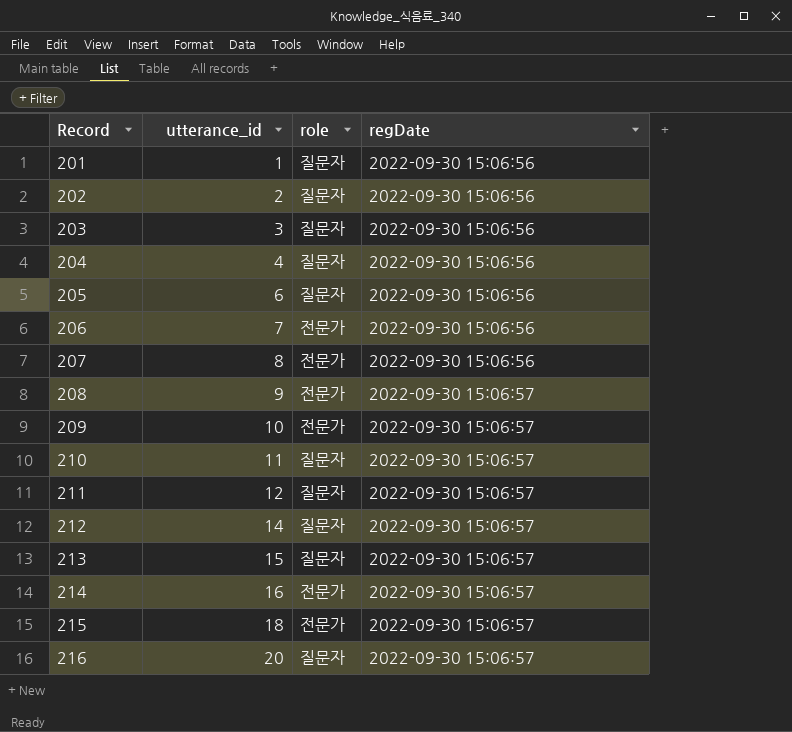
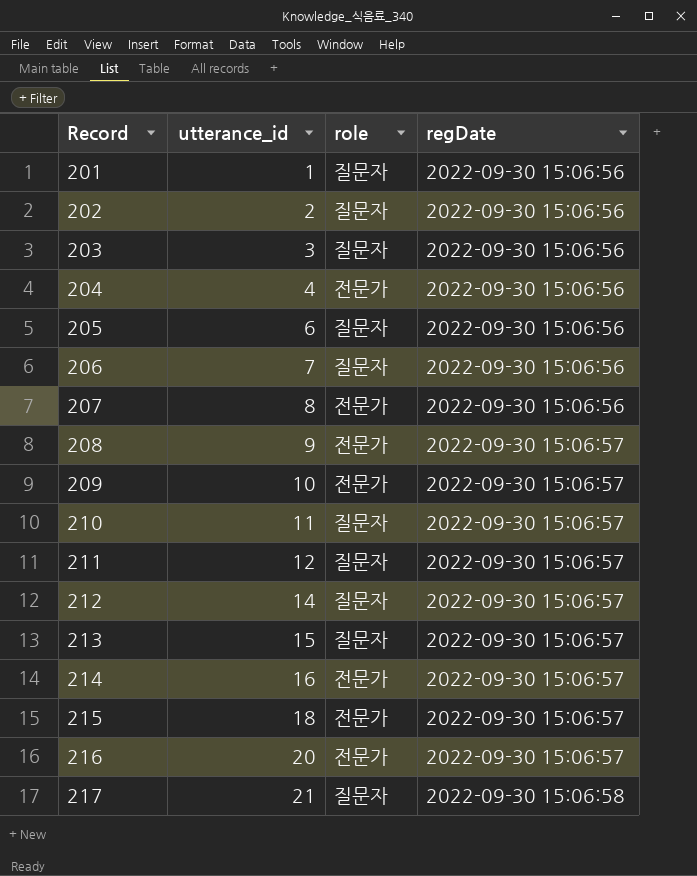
204 | role: 질문자 -> 전문가
206 | role: 전문가 -> 질문자
216 | role: 질문자 -> 전문가
row 217: none -> 21 | 질문자 | 2022-09-30 15:06:58

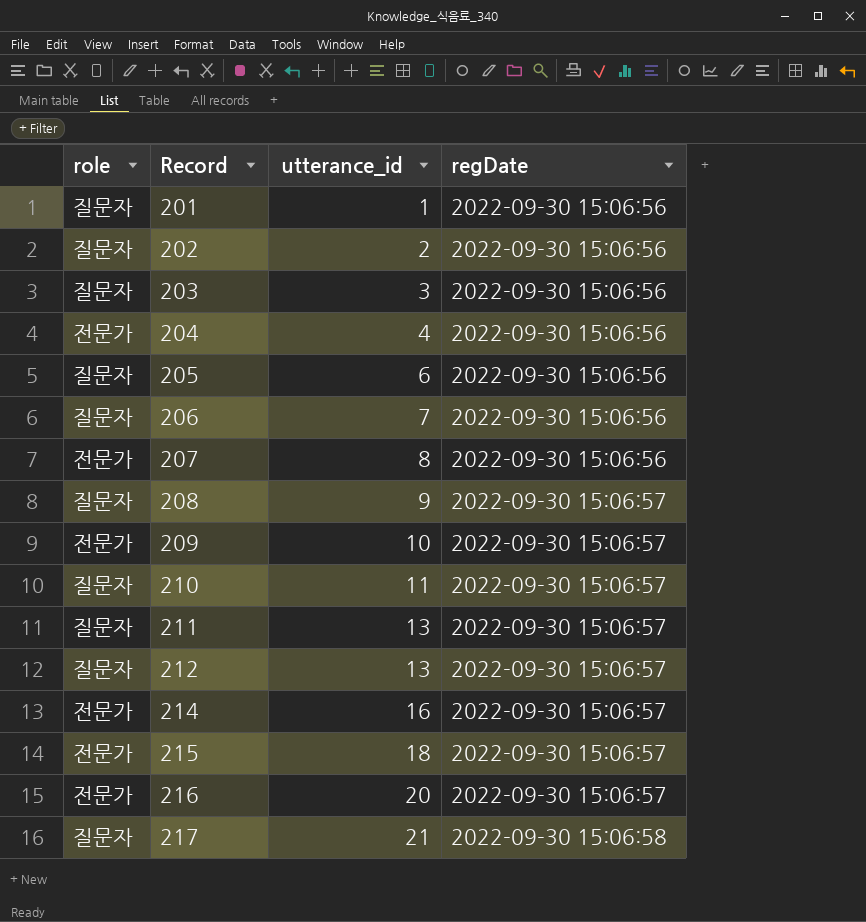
column role | position: 3 -> 1
row 213: 15 | 질문자 | 2022-09-30 15:06:57 -> none
208 | role: 전문가 -> 질문자
211 | utterance_id: 12 -> 13
212 | utterance_id: 14 -> 13

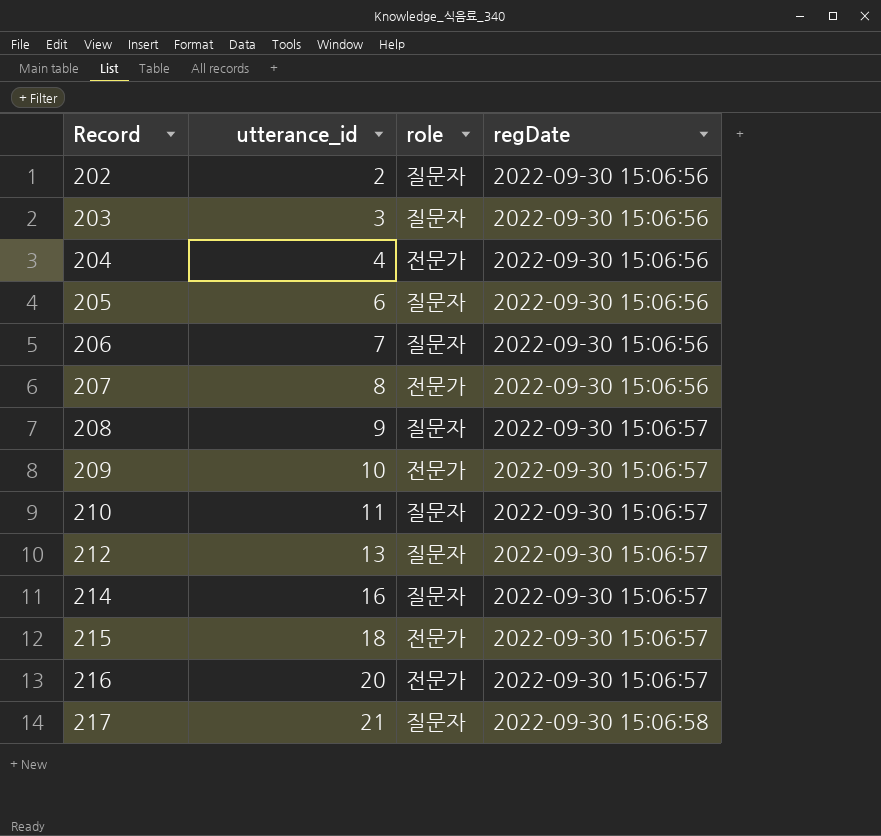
column role | position: 1 -> 3
row 201: 질문자 | 1 | 2022-09-30 15:06:56 -> none
row 211: 질문자 | 13 | 2022-09-30 15:06:57 -> none
214 | role: 전문가 -> 질문자

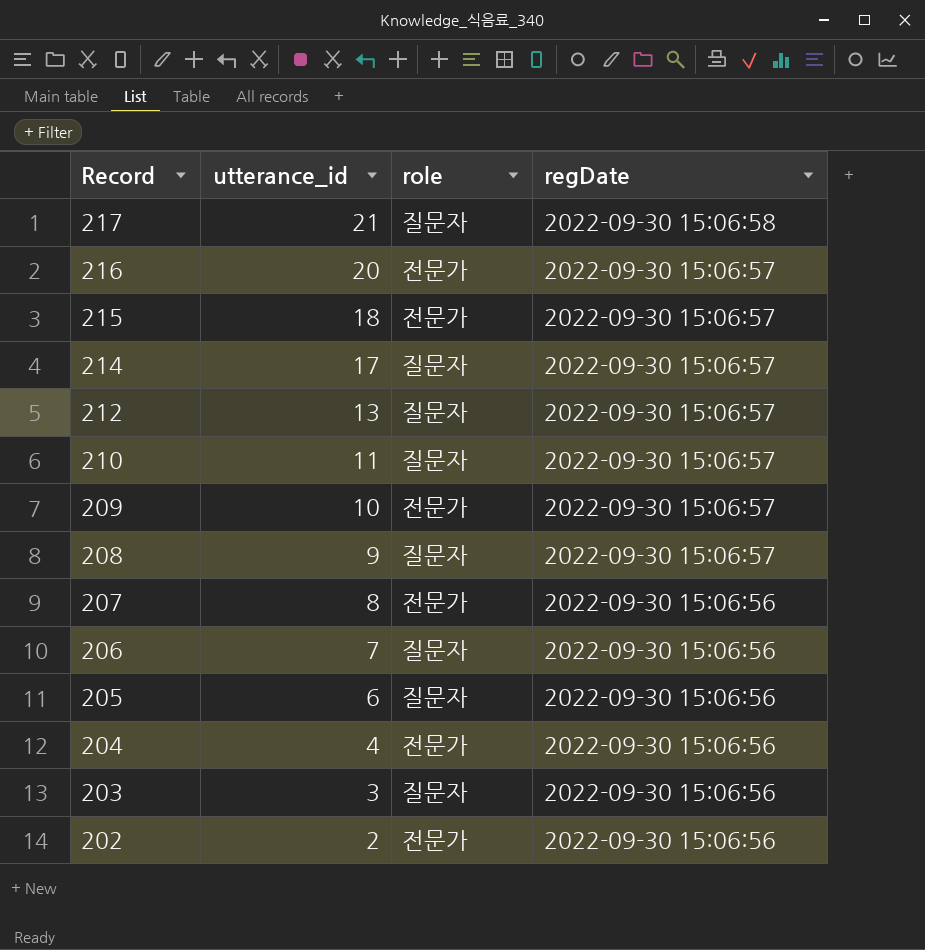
row order: Record ascending -> Record descending
214 | utterance_id: 16 -> 17
202 | role: 질문자 -> 전문가

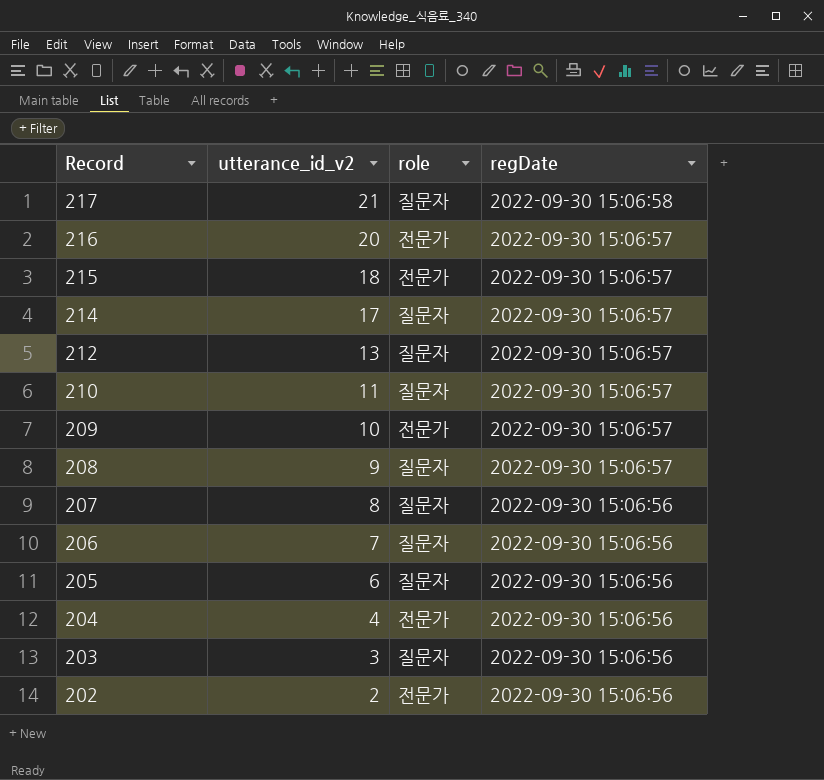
column name: utterance_id -> utterance_id_v2
207 | role: 전문가 -> 질문자

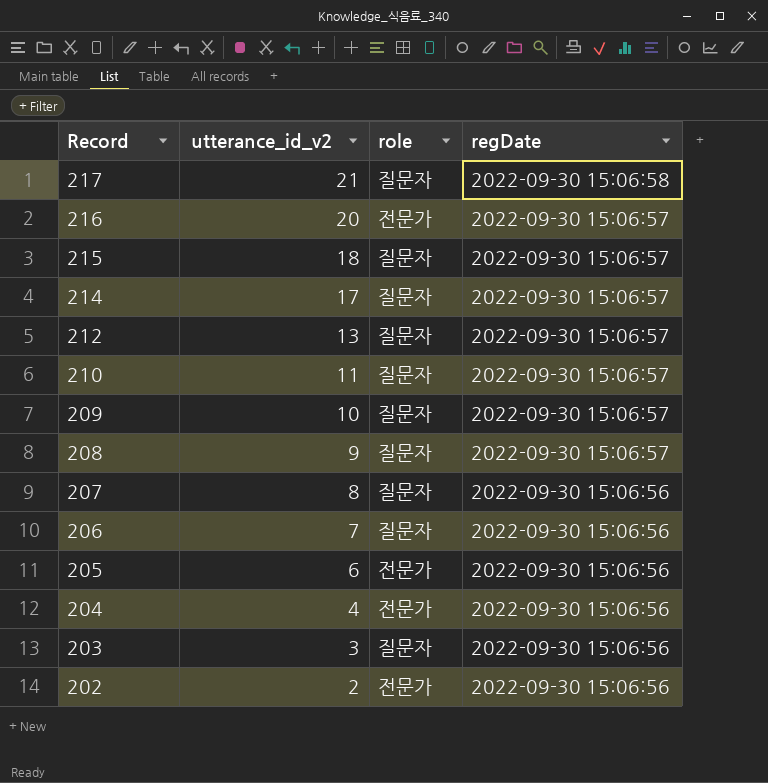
215 | role: 전문가 -> 질문자
209 | role: 전문가 -> 질문자
205 | role: 질문자 -> 전문가

